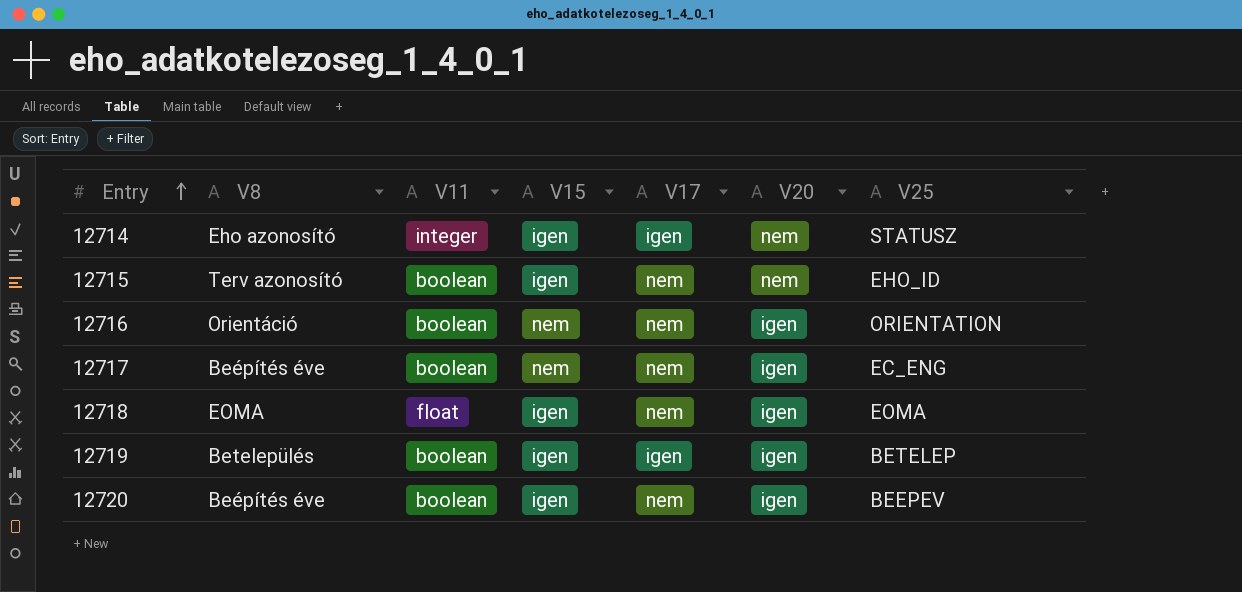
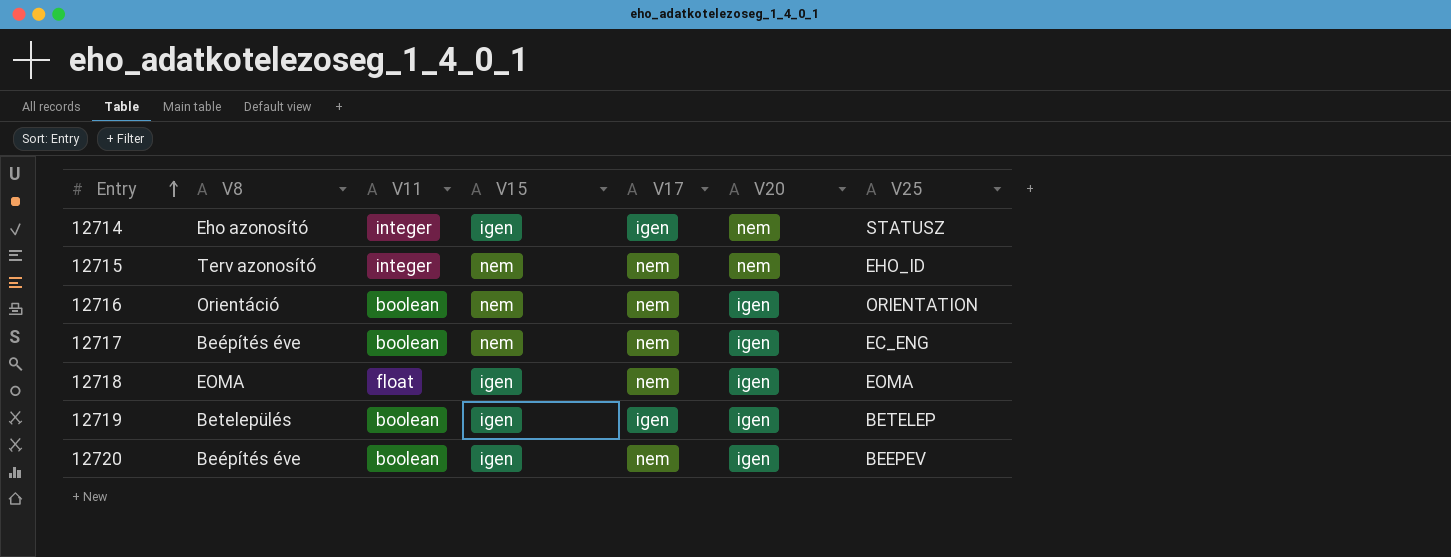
12715 | V11: boolean -> integer
12715 | V15: igen -> nem

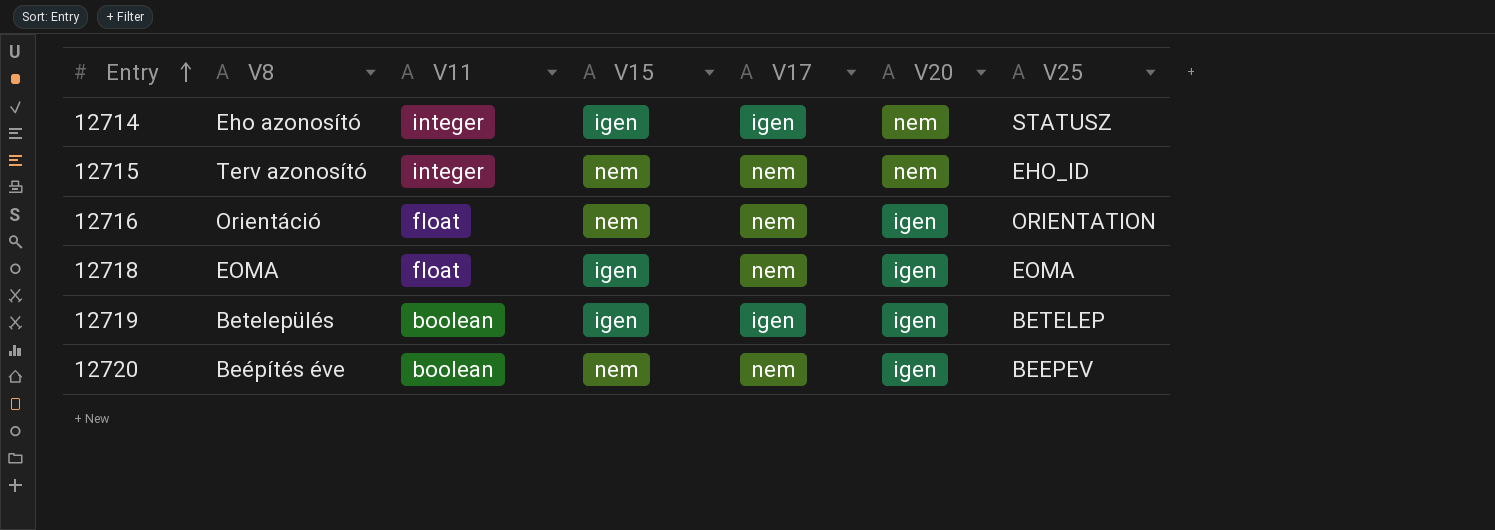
row 12717: Beépítés éve | boolean | nem | nem | igen | EC_ENG -> none
12716 | V11: boolean -> float
12720 | V15: igen -> nem

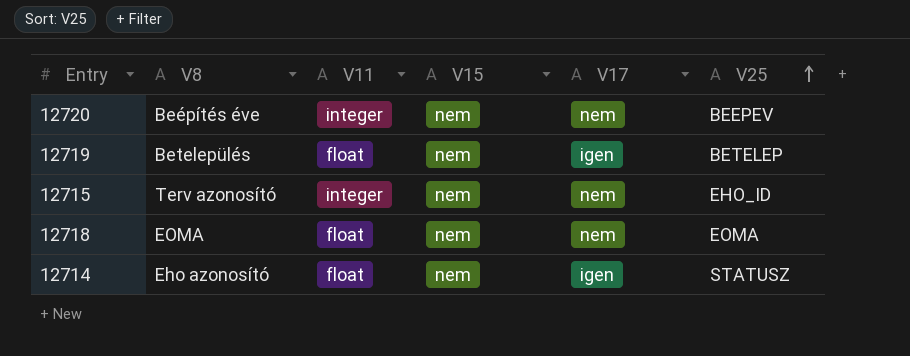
row order: Entry ascending -> V25 ascending
column V20 | position: 6 -> none
row 12716: Orientáció | float | nem | nem | igen | ORIENTATION -> none
12720 | V11: boolean -> integer
12719 | V11: boolean -> float
12719 | V15: igen -> nem
12718 | V15: igen -> nem
12714 | V11: integer -> float
12714 | V15: igen -> nem

